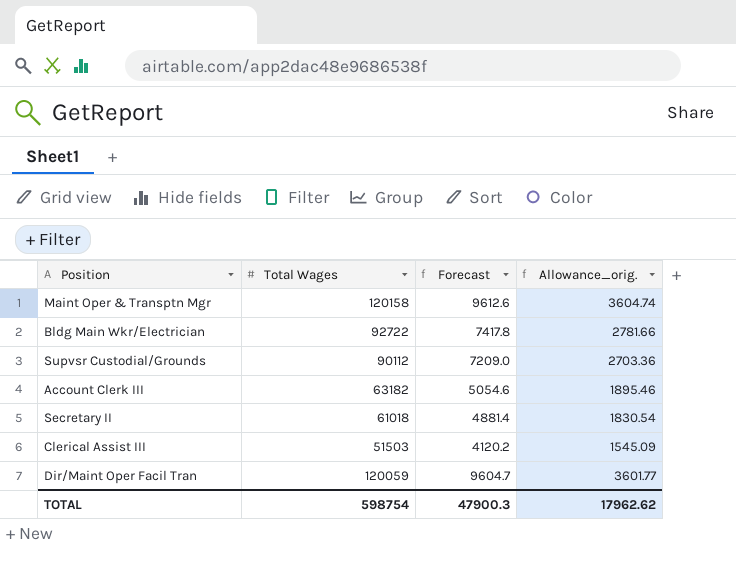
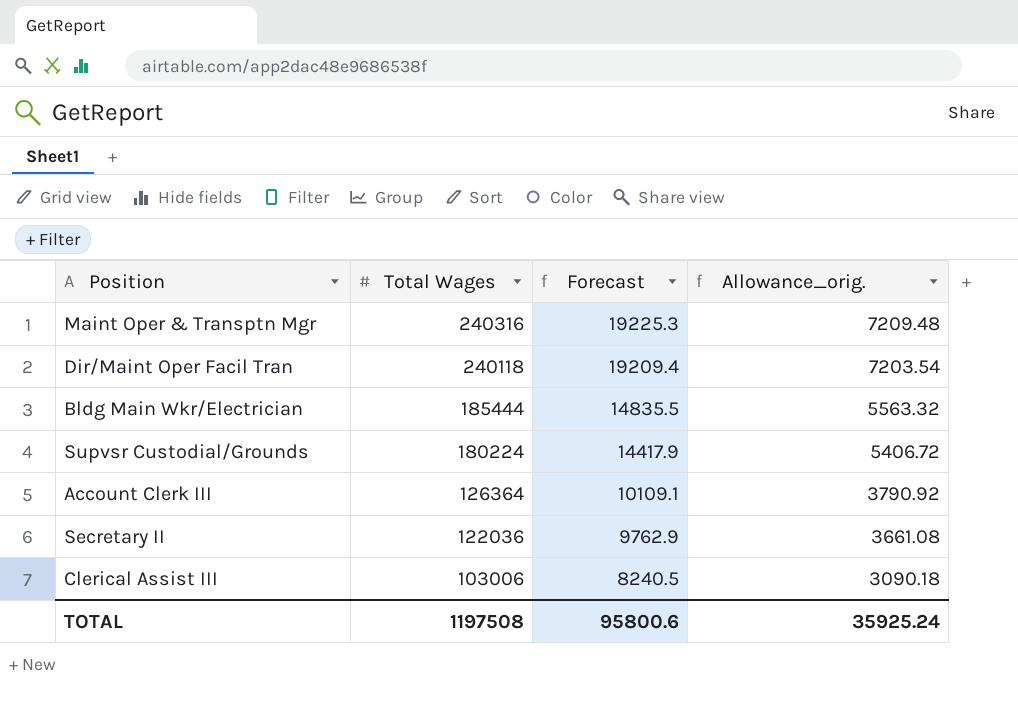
row order: none -> Total Wages descending
Maint Oper & Transptn Mgr | Total Wages: 120158 -> 240316
Maint Oper & Transptn Mgr | Forecast: 9612.6 -> 19225.3
Maint Oper & Transptn Mgr | Allowance_orig.: 3604.74 -> 7209.48
Dir/Maint Oper Facil Tran | Total Wages: 120059 -> 240118
Dir/Maint Oper Facil Tran | Forecast: 9604.7 -> 19209.4
Dir/Maint Oper Facil Tran | Allowance_orig.: 3601.77 -> 7203.54
Bldg Main Wkr/Electrician | Total Wages: 92722 -> 185444
Bldg Main Wkr/Electrician | Forecast: 7417.8 -> 14835.5
Bldg Main Wkr/Electrician | Allowance_orig.: 2781.66 -> 5563.32
Supvsr Custodial/Grounds | Total Wages: 90112 -> 180224
Supvsr Custodial/Grounds | Forecast: 7209.0 -> 14417.9
Supvsr Custodial/Grounds | Allowance_orig.: 2703.36 -> 5406.72
Account Clerk III | Total Wages: 63182 -> 126364
Account Clerk III | Forecast: 5054.6 -> 10109.1
Account Clerk III | Allowance_orig.: 1895.46 -> 3790.92
Secretary II | Total Wages: 61018 -> 122036
Secretary II | Forecast: 4881.4 -> 9762.9
Secretary II | Allowance_orig.: 1830.54 -> 3661.08
Clerical Assist III | Total Wages: 51503 -> 103006
Clerical Assist III | Forecast: 4120.2 -> 8240.5
Clerical Assist III | Allowance_orig.: 1545.09 -> 3090.18
TOTAL | Total Wages: 598754 -> 1197508
TOTAL | Forecast: 47900.3 -> 95800.6
TOTAL | Allowance_orig.: 17962.62 -> 35925.24

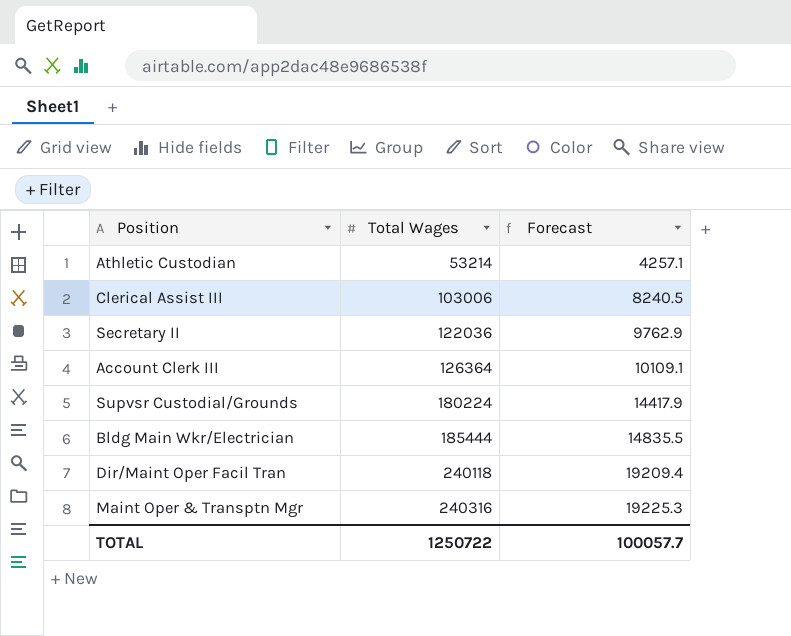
row order: Total Wages descending -> Total Wages ascending
column Allowance_orig. | formula: [Total Wages] * 0.03 -> none
row Athletic Custodian: none -> 53214 | 4257.1
TOTAL | Total Wages: 1197508 -> 1250722
TOTAL | Forecast: 95800.6 -> 100057.7

